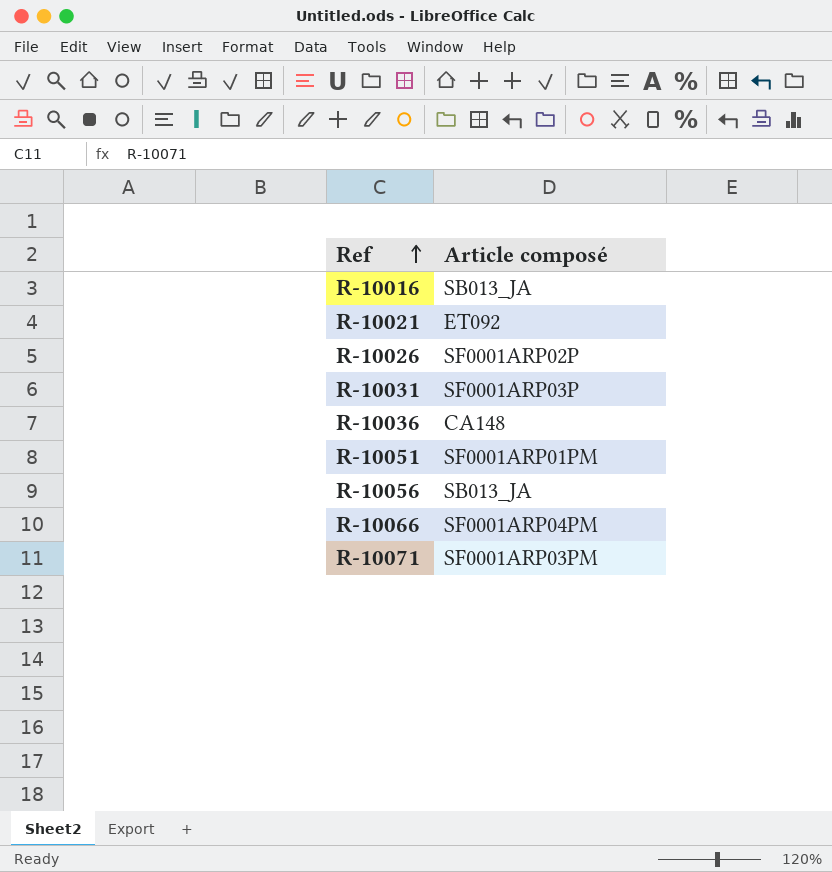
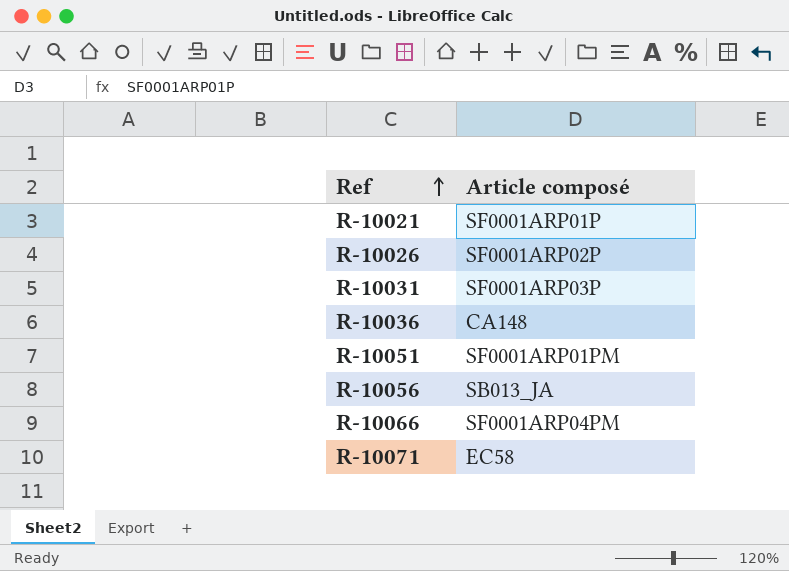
row R-10016: SB013_JA -> none
R-10021 | Article composé: ET092 -> SF0001ARP01P
R-10071 | Article composé: SF0001ARP03PM -> EC58

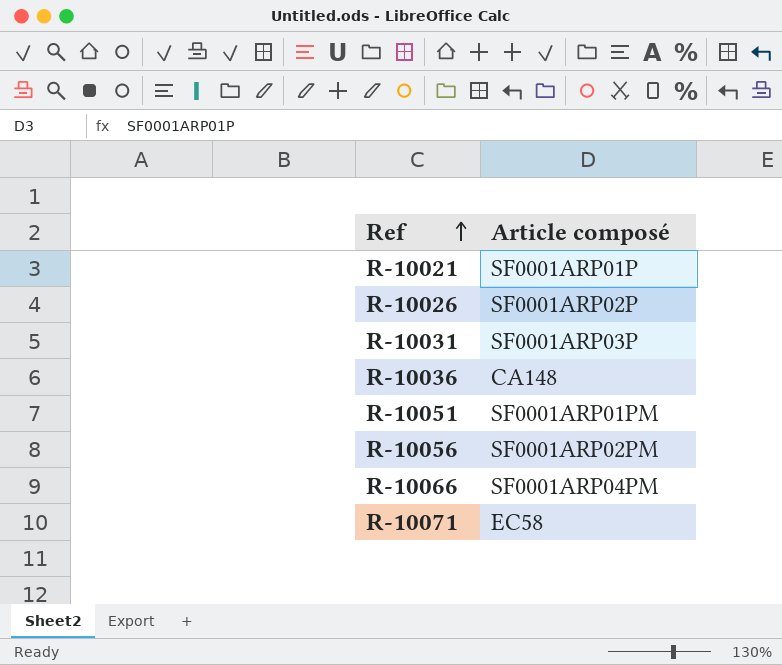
R-10056 | Article composé: SB013_JA -> SF0001ARP02PM

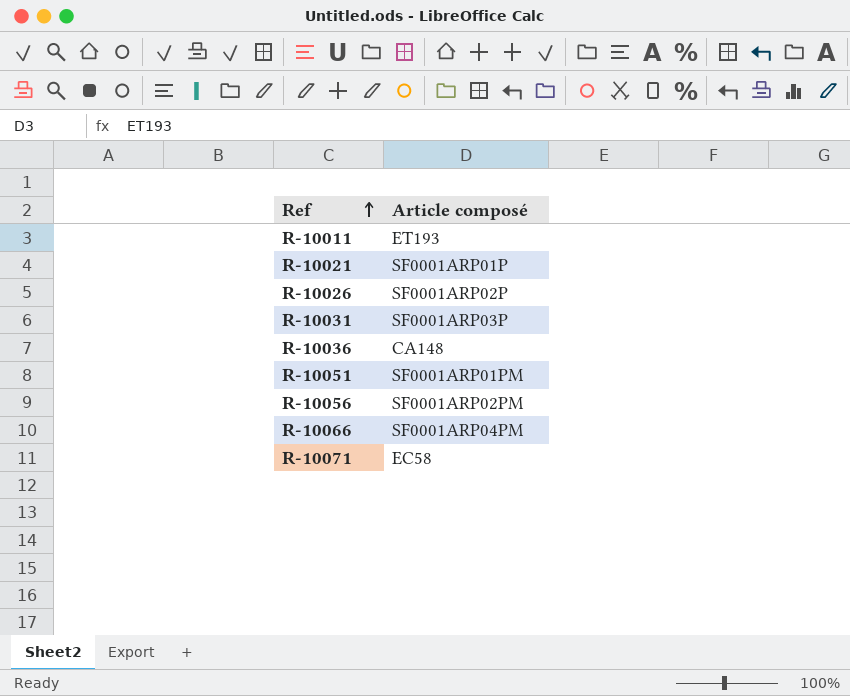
row R-10011: none -> ET193

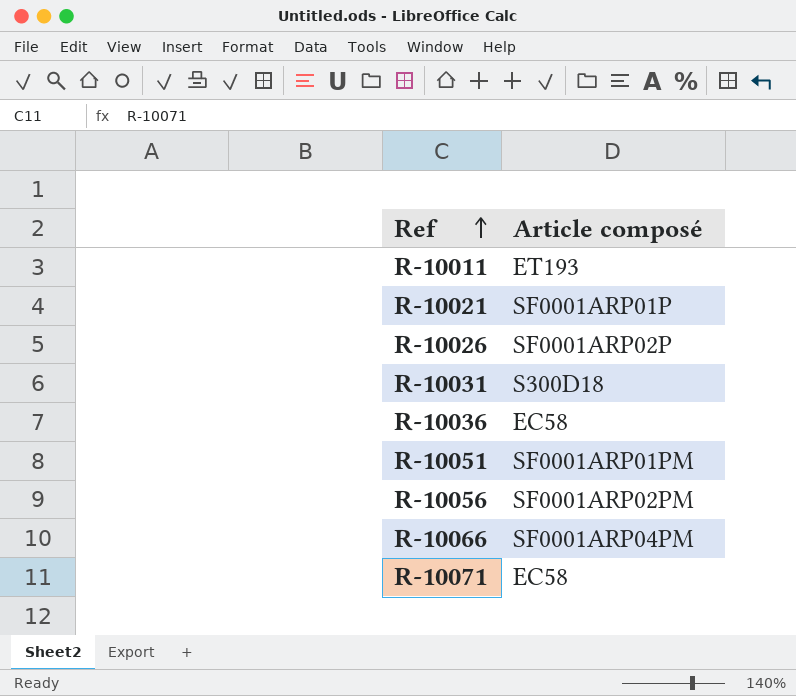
R-10031 | Article composé: SF0001ARP03P -> S300D18
R-10036 | Article composé: CA148 -> EC58

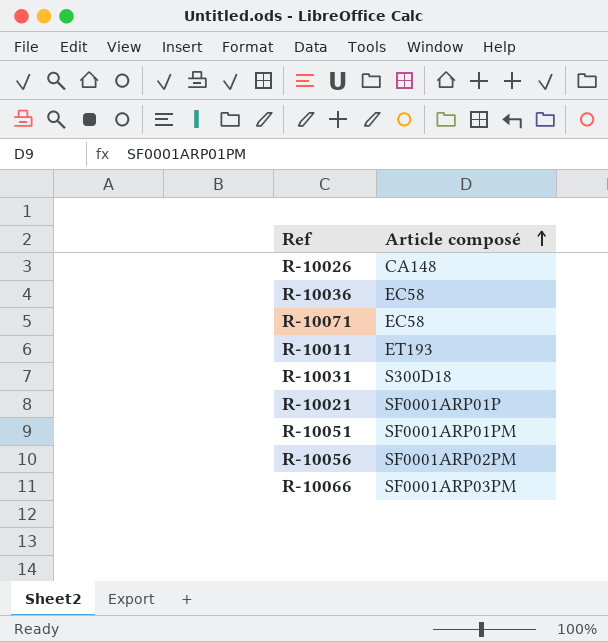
row order: Ref ascending -> Article composé ascending
R-10026 | Article composé: SF0001ARP02P -> CA148
R-10066 | Article composé: SF0001ARP04PM -> SF0001ARP03PM

